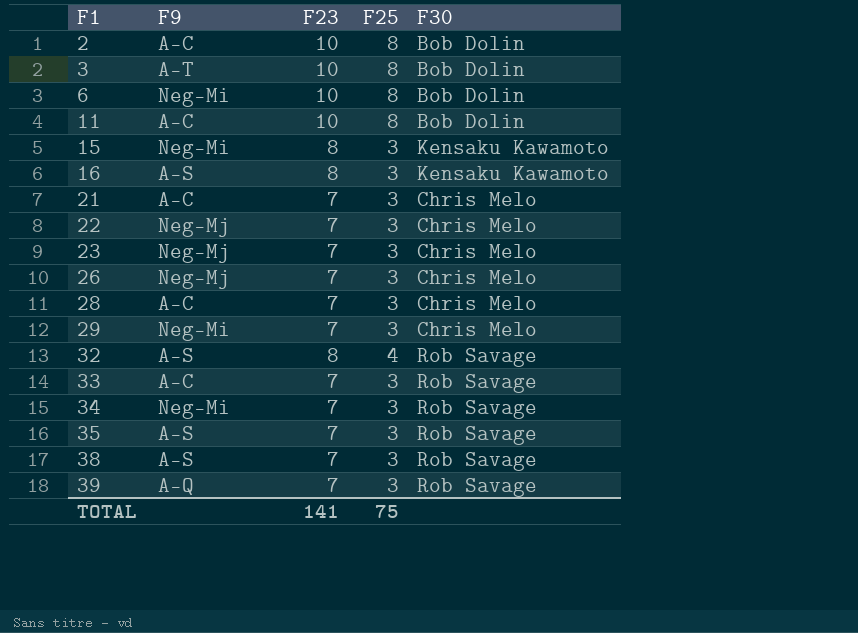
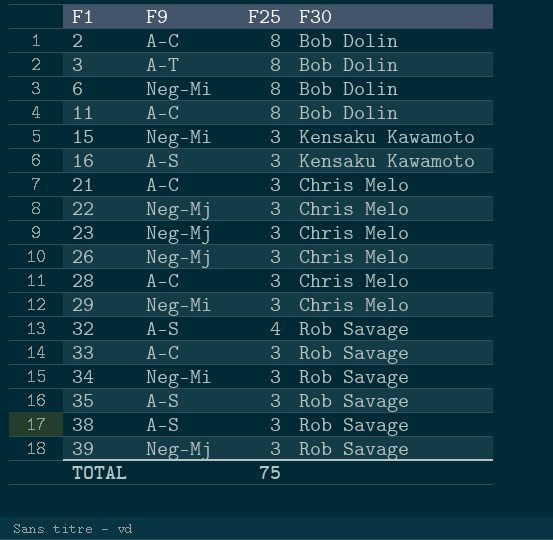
column F23 | position: 3 -> none
39 | F9: A-Q -> Neg-Mj

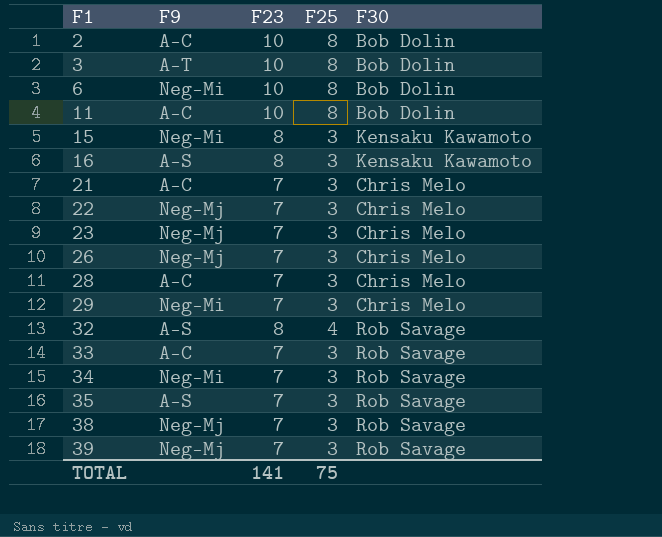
column F23 | position: none -> 3
38 | F9: A-S -> Neg-Mj

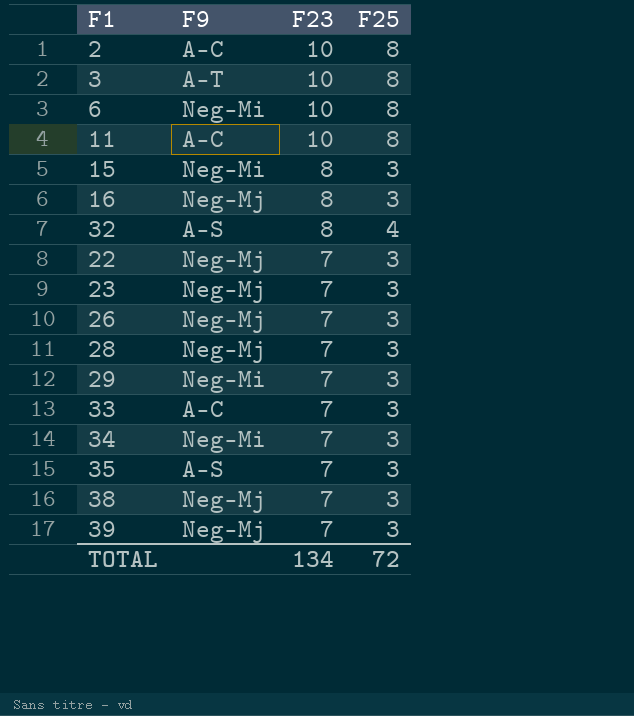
row order: F1 ascending -> F23 descending
column F30 | position: 5 -> none
row 21: A-C | 7 | 3 | Chris Melo -> none
16 | F9: A-S -> Neg-Mj
28 | F9: A-C -> Neg-Mj
TOTAL | F23: 141 -> 134
TOTAL | F25: 75 -> 72

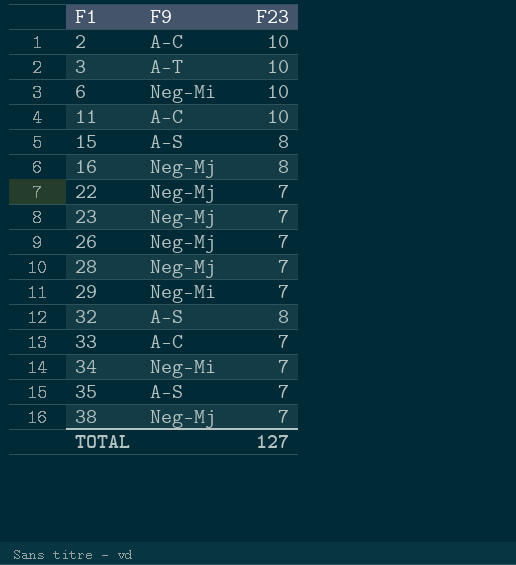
row order: F23 descending -> F1 ascending
column F25 | position: 4 -> none
row 39: Neg-Mj | 7 | 3 -> none
15 | F9: Neg-Mi -> A-S
TOTAL | F23: 134 -> 127

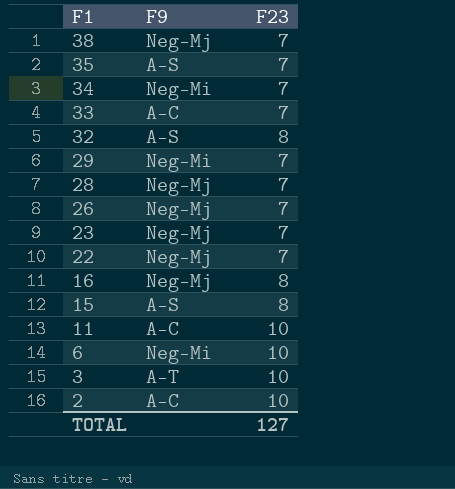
row order: F1 ascending -> F1 descending

